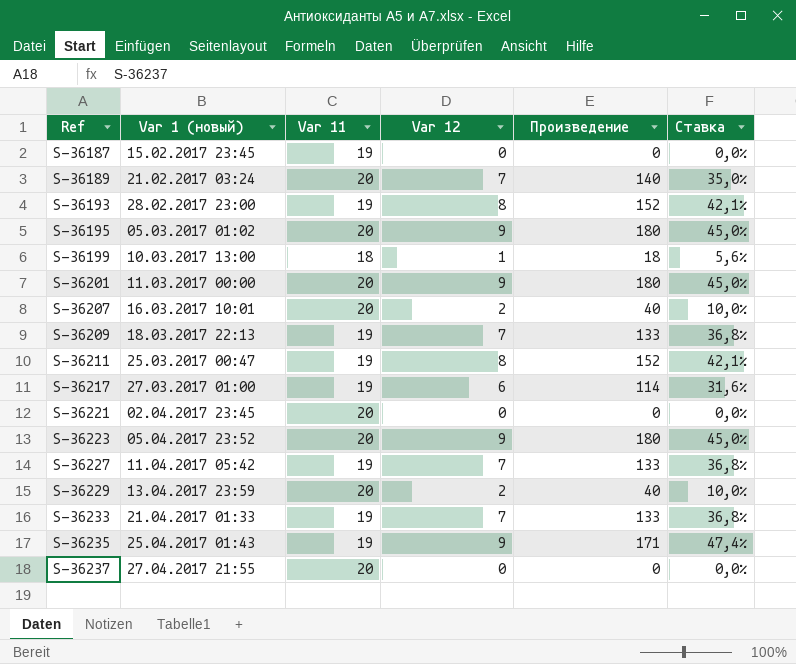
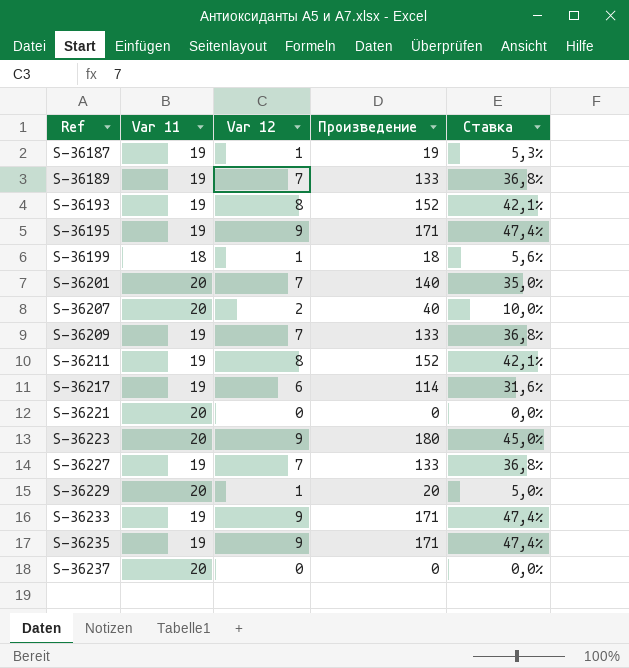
column Var 1 (новый) | position: 2 -> none
S-36187 | Var 12: 0 -> 1
S-36187 | Произведение: 0 -> 19
S-36187 | Ставка: 0,0% -> 5,3%
S-36189 | Var 11: 20 -> 19
S-36189 | Произведение: 140 -> 133
S-36189 | Ставка: 35,0% -> 36,8%
S-36195 | Var 11: 20 -> 19
S-36195 | Произведение: 180 -> 171
S-36195 | Ставка: 45,0% -> 47,4%
S-36201 | Var 12: 9 -> 7
S-36201 | Произведение: 180 -> 140
S-36201 | Ставка: 45,0% -> 35,0%
S-36229 | Var 12: 2 -> 1
S-36229 | Произведение: 40 -> 20
S-36229 | Ставка: 10,0% -> 5,0%
S-36233 | Var 12: 7 -> 9
S-36233 | Произведение: 133 -> 171
S-36233 | Ставка: 36,8% -> 47,4%

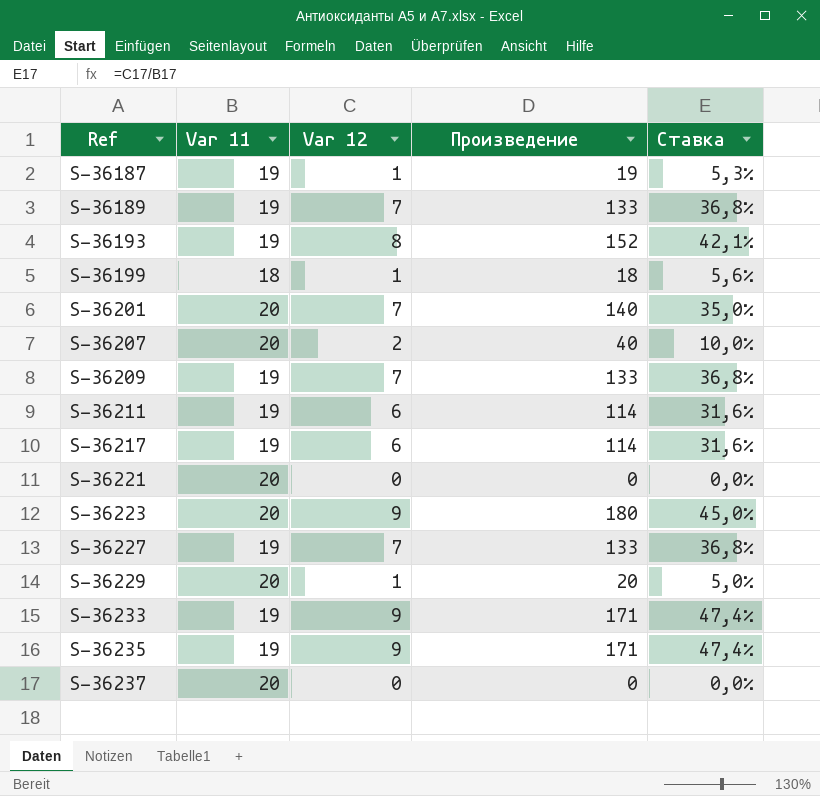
row S-36195: 19 | 9 | 171 | 47,4% -> none
S-36211 | Var 12: 8 -> 6
S-36211 | Произведение: 152 -> 114
S-36211 | Ставка: 42,1% -> 31,6%

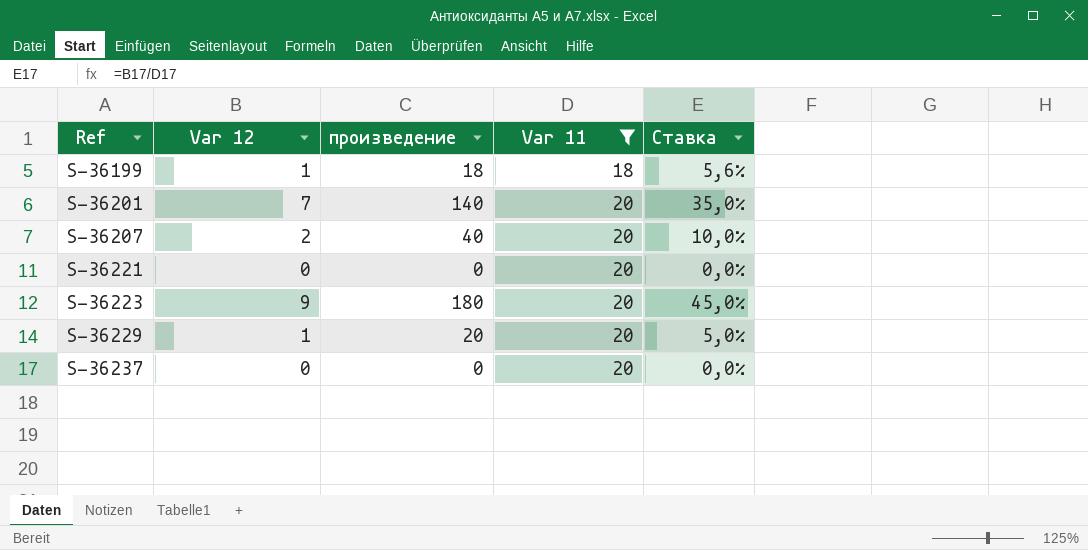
filter: none -> Var 11 != 19
column name: Произведение -> произведение
column Var 11 | position: 2 -> 4

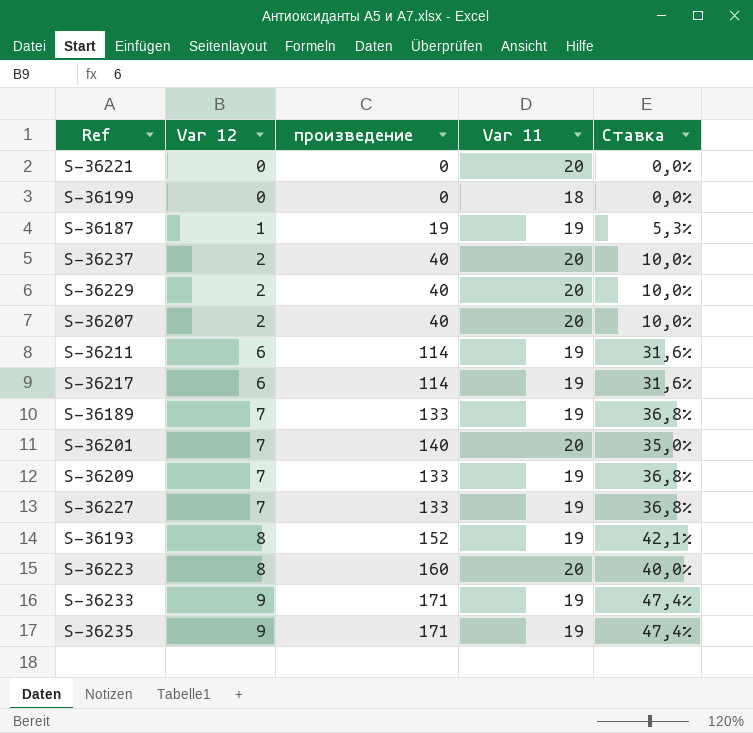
filter: Var 11 != 19 -> none
row order: Ref ascending -> Var 12 ascending
S-36199 | Var 12: 1 -> 0
S-36199 | произведение: 18 -> 0
S-36199 | Ставка: 5,6% -> 0,0%
S-36237 | Var 12: 0 -> 2
S-36237 | произведение: 0 -> 40
S-36237 | Ставка: 0,0% -> 10,0%
S-36229 | Var 12: 1 -> 2
S-36229 | произведение: 20 -> 40
S-36229 | Ставка: 5,0% -> 10,0%
S-36223 | Var 12: 9 -> 8
S-36223 | произведение: 180 -> 160
S-36223 | Ставка: 45,0% -> 40,0%

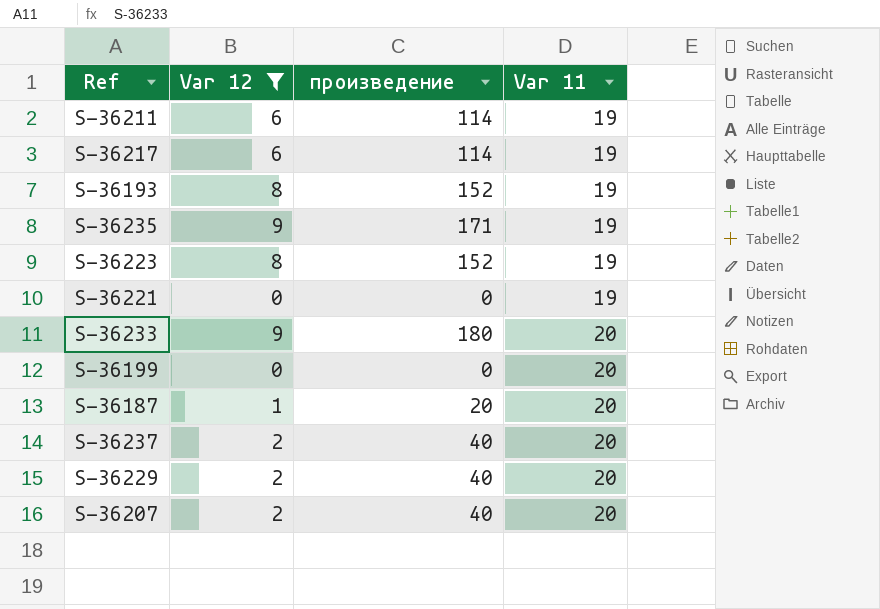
filter: none -> Var 12 != 7
row order: Var 12 ascending -> Var 11 ascending
column Ставка | formula: [Var 12] / [Var 11] -> none
S-36223 | произведение: 160 -> 152
S-36223 | Var 11: 20 -> 19
S-36221 | Var 11: 20 -> 19
S-36233 | произведение: 171 -> 180
S-36233 | Var 11: 19 -> 20
S-36199 | Var 11: 18 -> 20
S-36187 | произведение: 19 -> 20
S-36187 | Var 11: 19 -> 20

